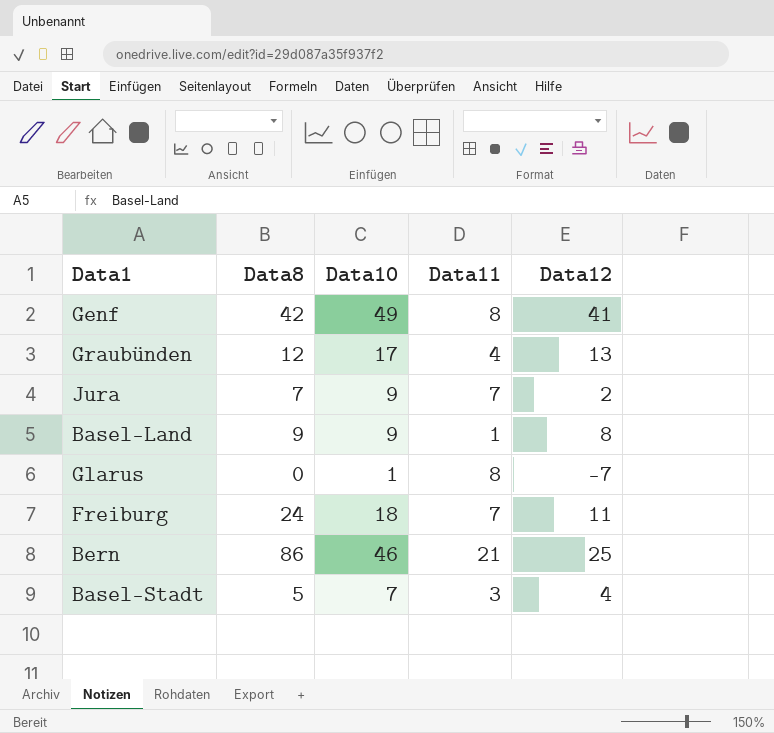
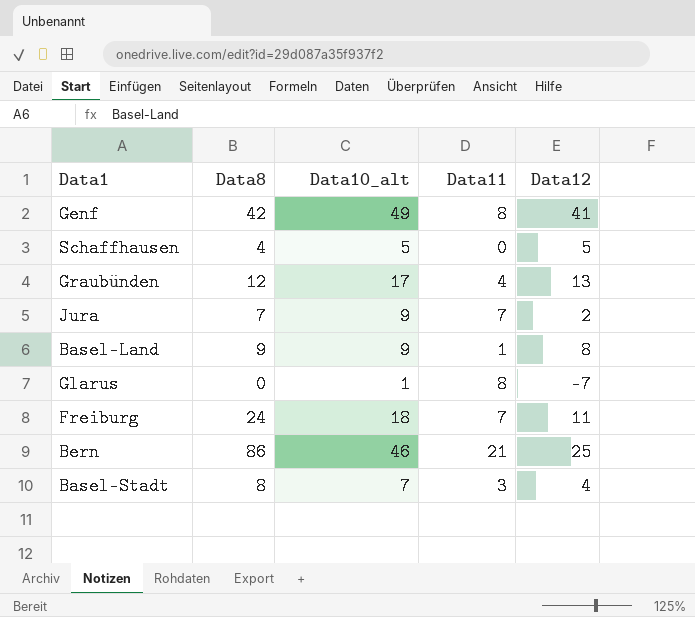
column name: Data10 -> Data10_alt
row Schaffhausen: none -> 4 | 5 | 0 | 5
Basel-Stadt | Data8: 5 -> 8

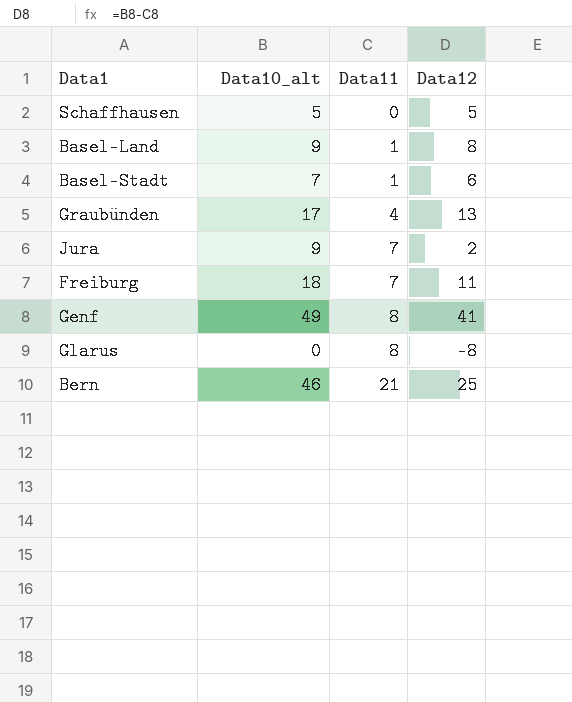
row order: none -> Data11 ascending
column Data8 | position: 2 -> none
Basel-Stadt | Data11: 3 -> 1
Basel-Stadt | Data12: 4 -> 6
Glarus | Data10_alt: 1 -> 0
Glarus | Data12: -7 -> -8

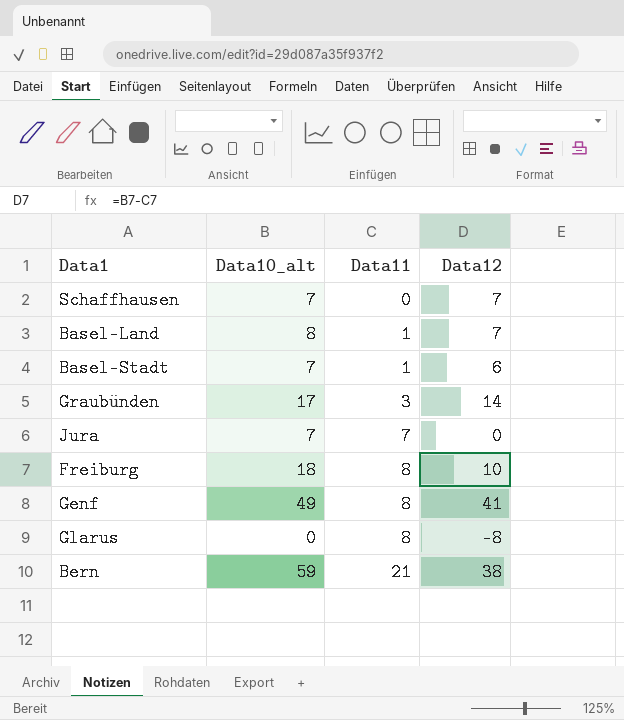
Schaffhausen | Data10_alt: 5 -> 7
Schaffhausen | Data12: 5 -> 7
Basel-Land | Data10_alt: 9 -> 8
Basel-Land | Data12: 8 -> 7
Graubünden | Data11: 4 -> 3
Graubünden | Data12: 13 -> 14
Jura | Data10_alt: 9 -> 7
Jura | Data12: 2 -> 0
Freiburg | Data11: 7 -> 8
Freiburg | Data12: 11 -> 10
Bern | Data10_alt: 46 -> 59
Bern | Data12: 25 -> 38

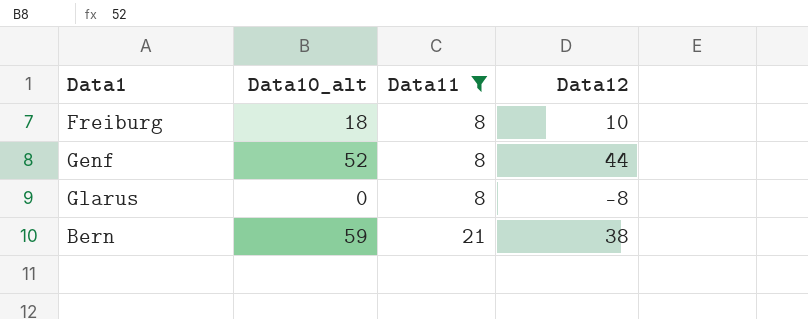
filter: none -> Data11 >= 8
Genf | Data10_alt: 49 -> 52
Genf | Data12: 41 -> 44

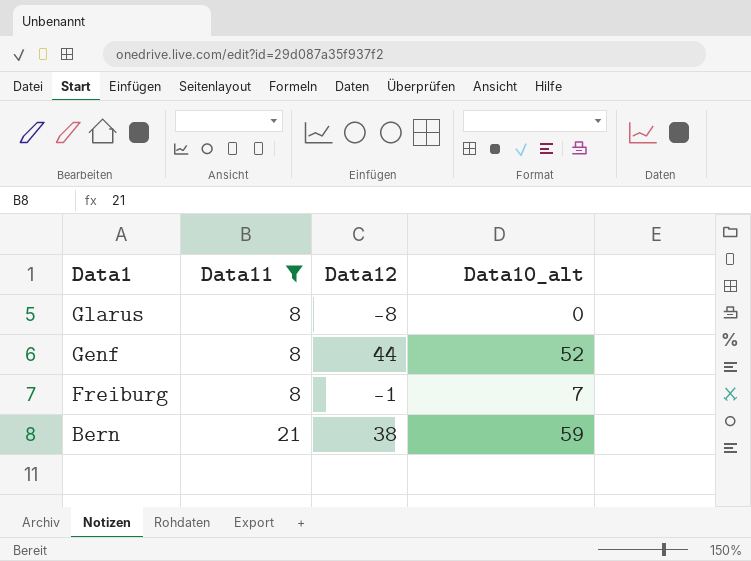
row order: Data11 ascending -> Data1 descending
column Data10_alt | position: 2 -> 4
Freiburg | Data12: 10 -> -1
Freiburg | Data10_alt: 18 -> 7

